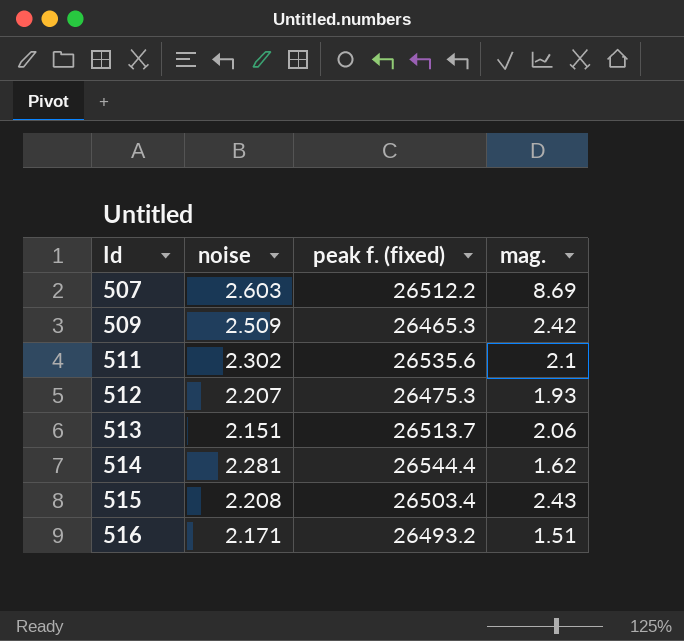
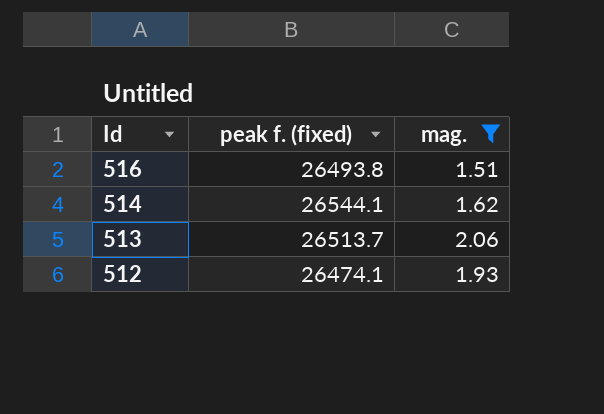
filter: none -> mag. <= 2.06
row order: Id ascending -> Id descending
column noise | position: 2 -> none
516 | peak f. (fixed): 26493.2 -> 26493.8
514 | peak f. (fixed): 26544.4 -> 26544.1
512 | peak f. (fixed): 26475.3 -> 26474.1

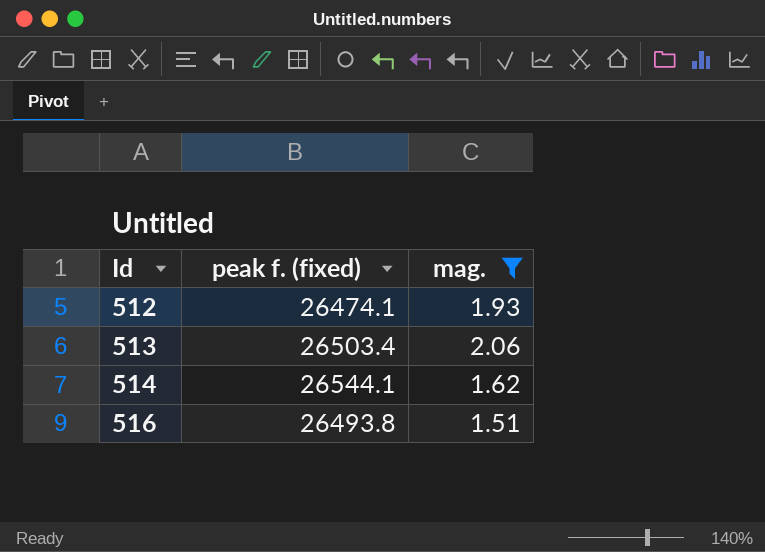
row order: Id descending -> Id ascending
513 | peak f. (fixed): 26513.7 -> 26503.4

